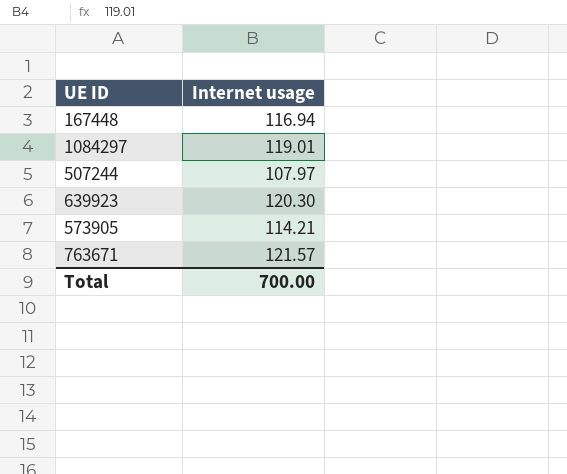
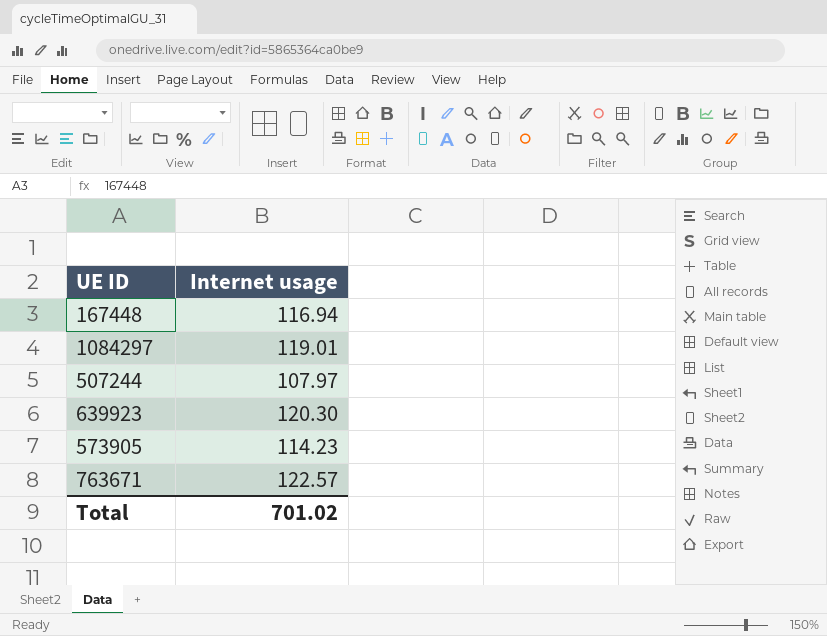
573905 | Internet usage: 114.21 -> 114.23
763671 | Internet usage: 121.57 -> 122.57
Total | Internet usage: 700.00 -> 701.02

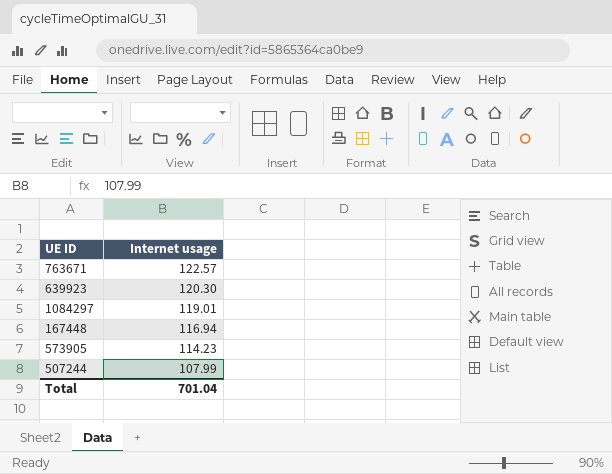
row order: none -> Internet usage descending
507244 | Internet usage: 107.97 -> 107.99
Total | Internet usage: 701.02 -> 701.04

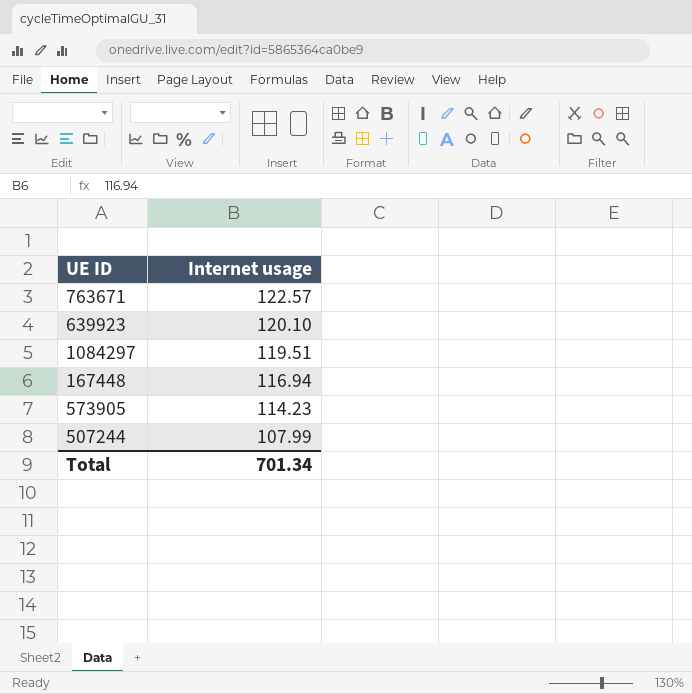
639923 | Internet usage: 120.30 -> 120.10
1084297 | Internet usage: 119.01 -> 119.51
Total | Internet usage: 701.04 -> 701.34

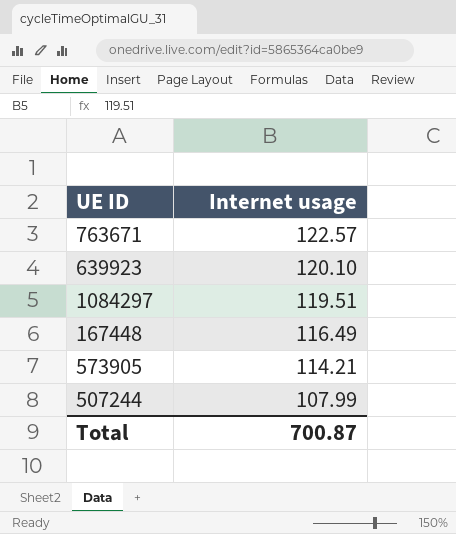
167448 | Internet usage: 116.94 -> 116.49
573905 | Internet usage: 114.23 -> 114.21
Total | Internet usage: 701.34 -> 700.87

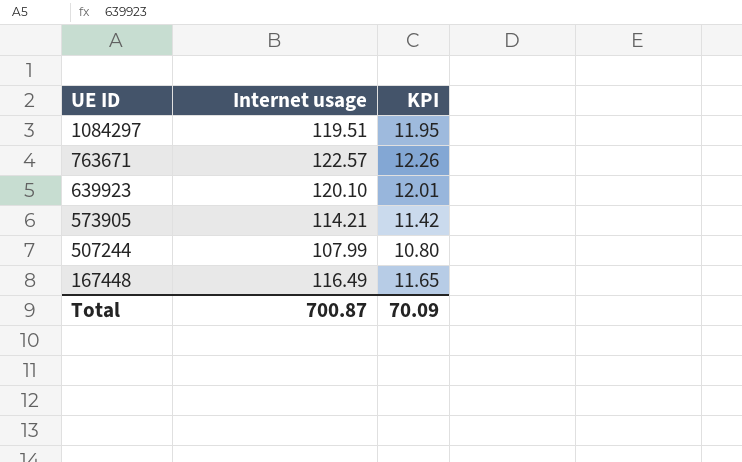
row order: Internet usage descending -> UE ID descending
column KPI | formula: none -> [Internet usage] * 0.1

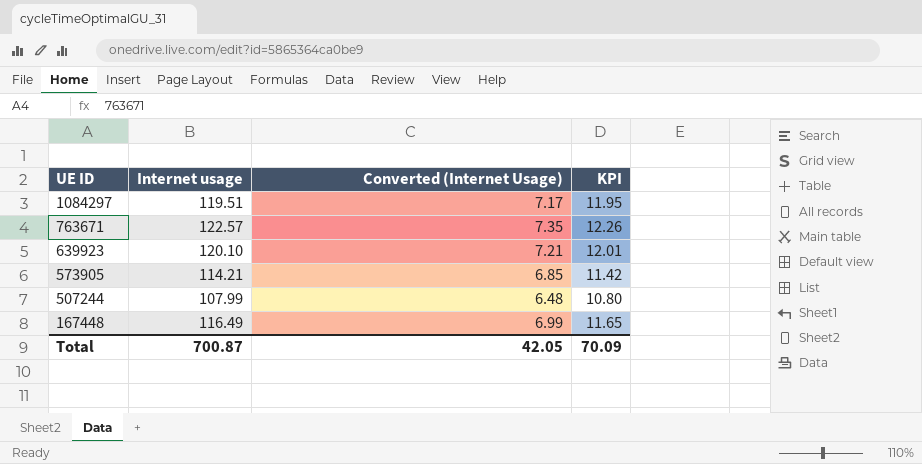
column Converted (Internet Usage) | formula: none -> [Internet usage] * 0.06

